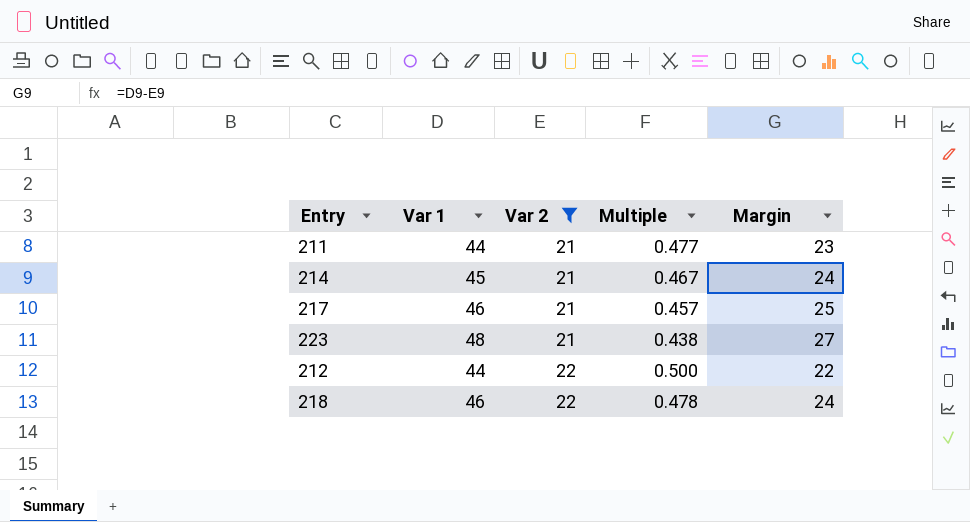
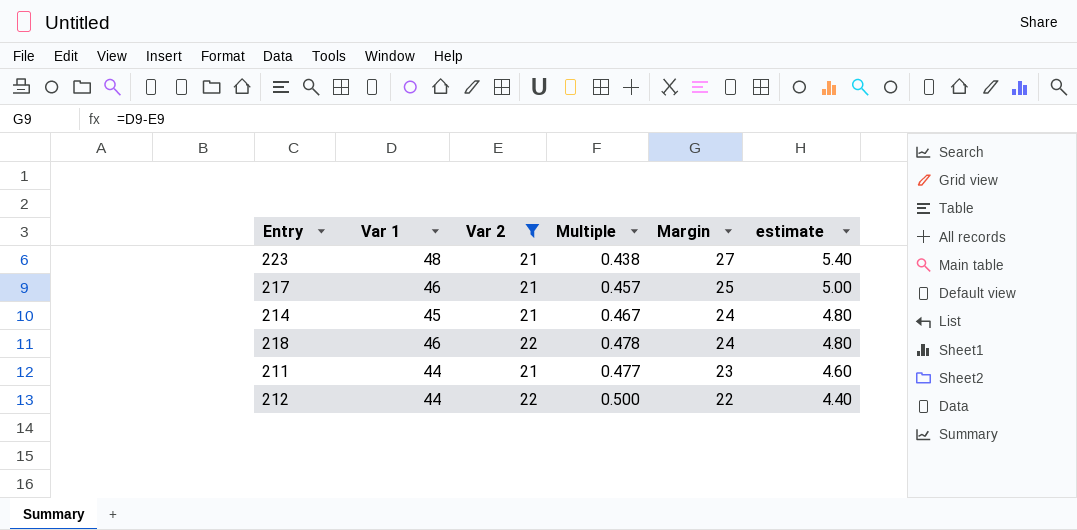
row order: Var 2 ascending -> Margin descending
column estimate | formula: none -> [Margin] * 0.2

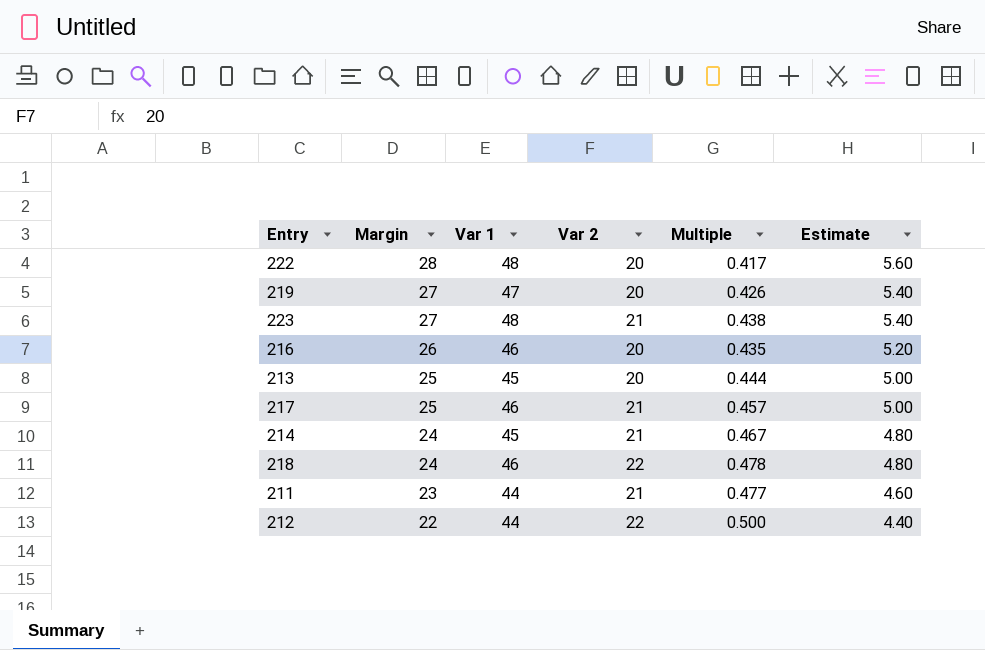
filter: Var 2 != 20 -> none
column Margin | position: 5 -> 2
column name: estimate -> Estimate

